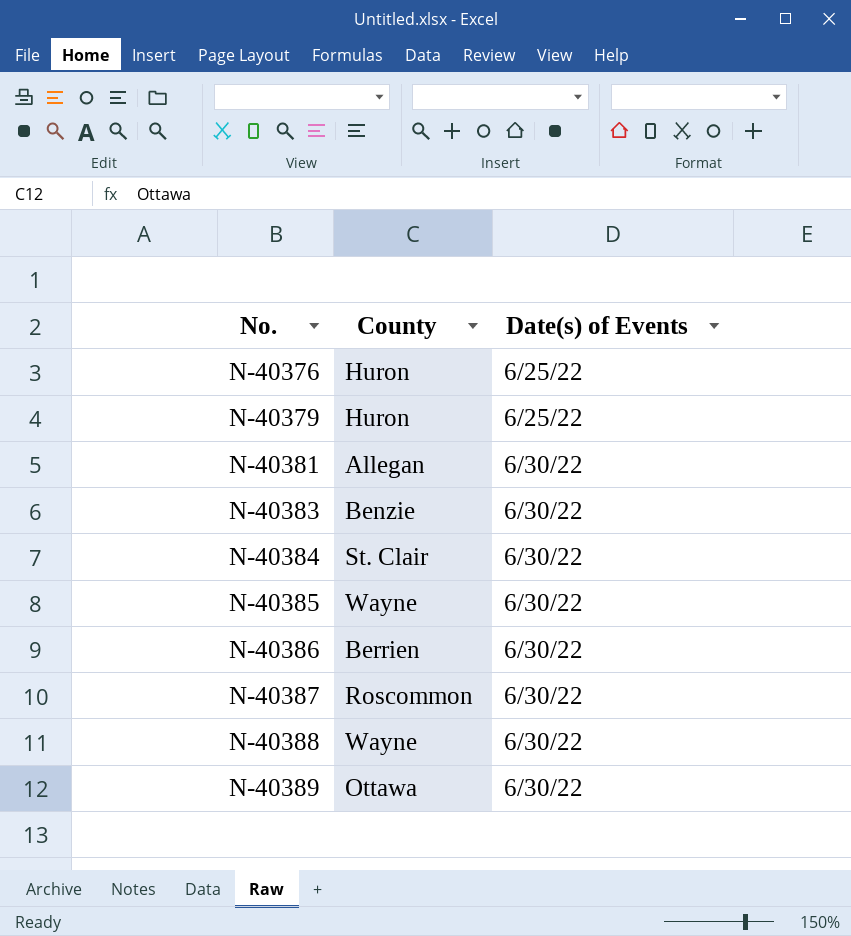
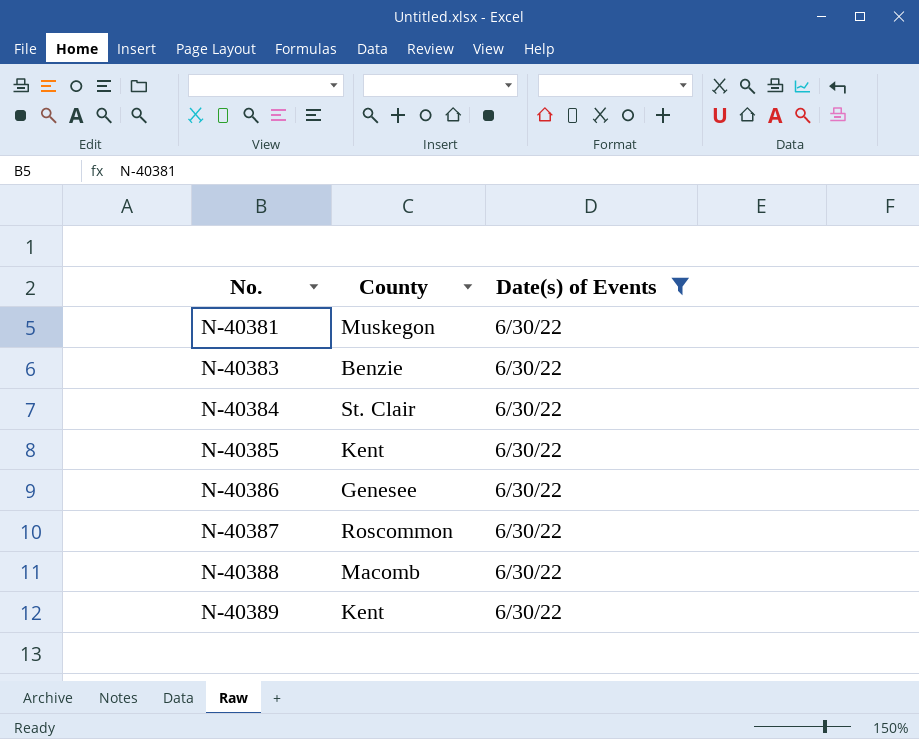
filter: none -> Date(s) of Events = 6/30/22
N-40381 | County: Allegan -> Muskegon
N-40385 | County: Wayne -> Kent
N-40386 | County: Berrien -> Genesee
N-40388 | County: Wayne -> Macomb
N-40389 | County: Ottawa -> Kent

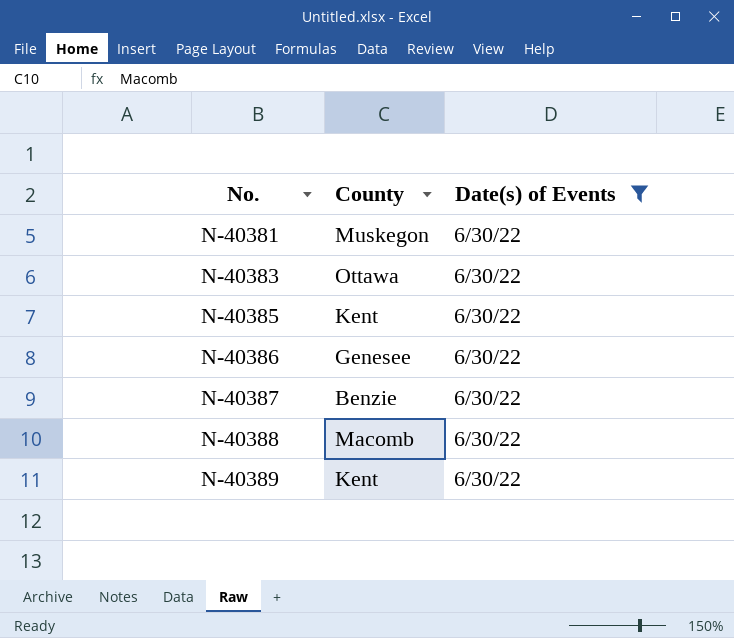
row N-40384: St. Clair | 6/30/22 -> none
N-40383 | County: Benzie -> Ottawa
N-40387 | County: Roscommon -> Benzie

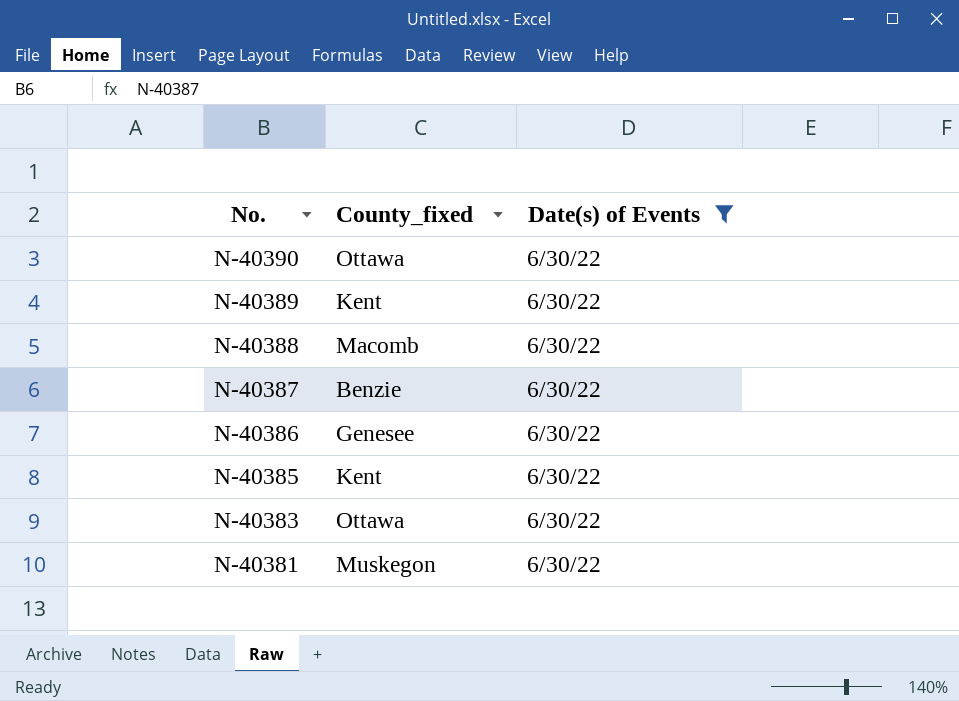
row order: No. ascending -> No. descending
column name: County -> County_fixed
row N-40390: none -> Ottawa | 6/30/22

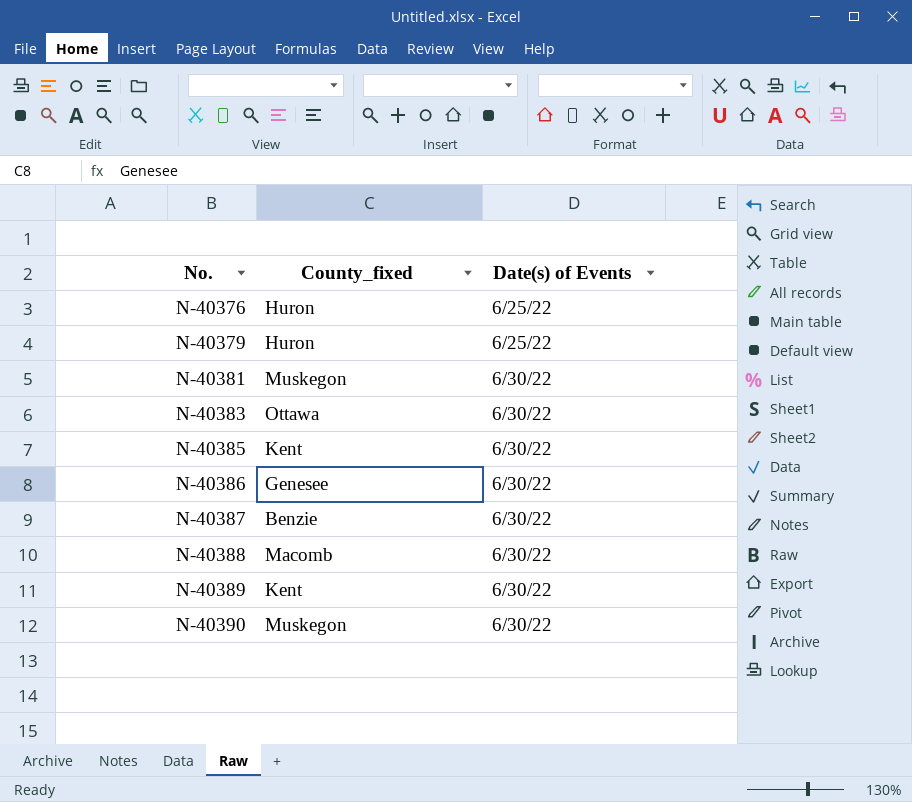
filter: Date(s) of Events = 6/30/22 -> none
row order: No. descending -> No. ascending
N-40390 | County_fixed: Ottawa -> Muskegon

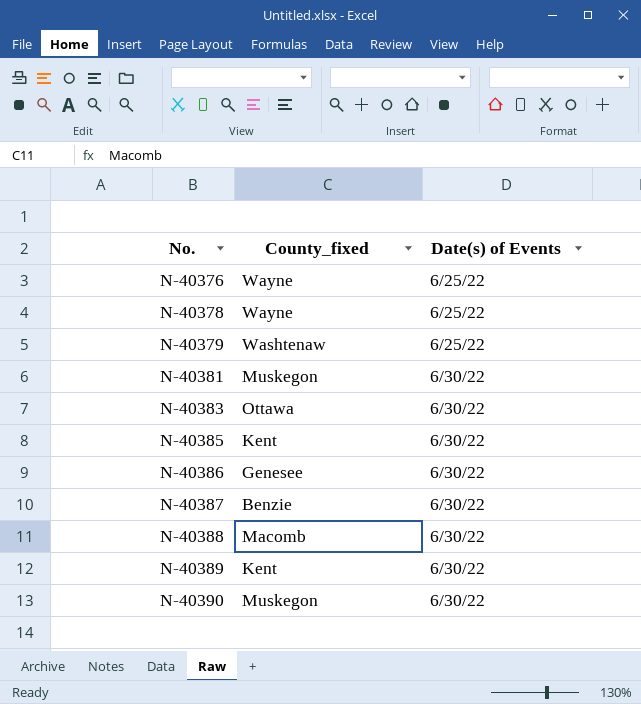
N-40376 | County_fixed: Huron -> Wayne
row N-40378: none -> Wayne | 6/25/22
N-40379 | County_fixed: Huron -> Washtenaw

